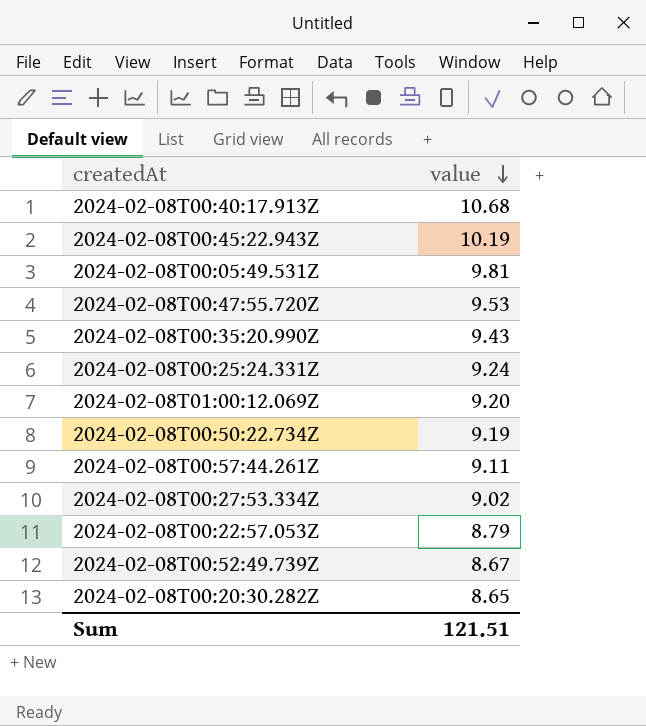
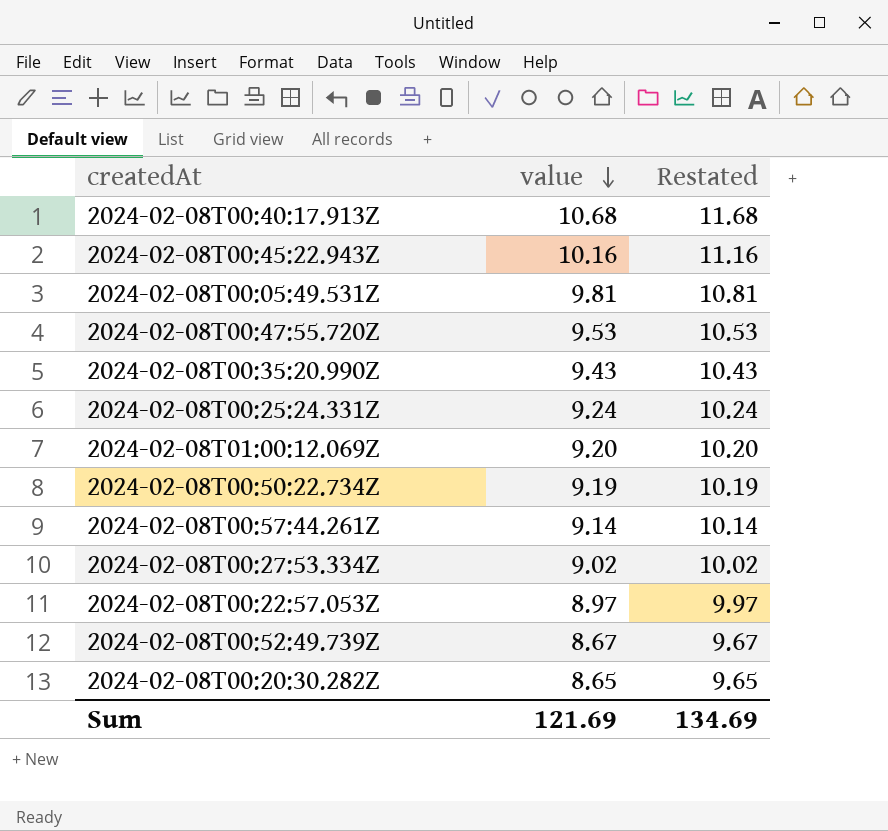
column Restated | formula: none -> [value] + 1
2024-02-08T00:45:22.943Z | value: 10.19 -> 10.16
2024-02-08T00:57:44.261Z | value: 9.11 -> 9.14
2024-02-08T00:22:57.053Z | value: 8.79 -> 8.97
Sum | value: 121.51 -> 121.69

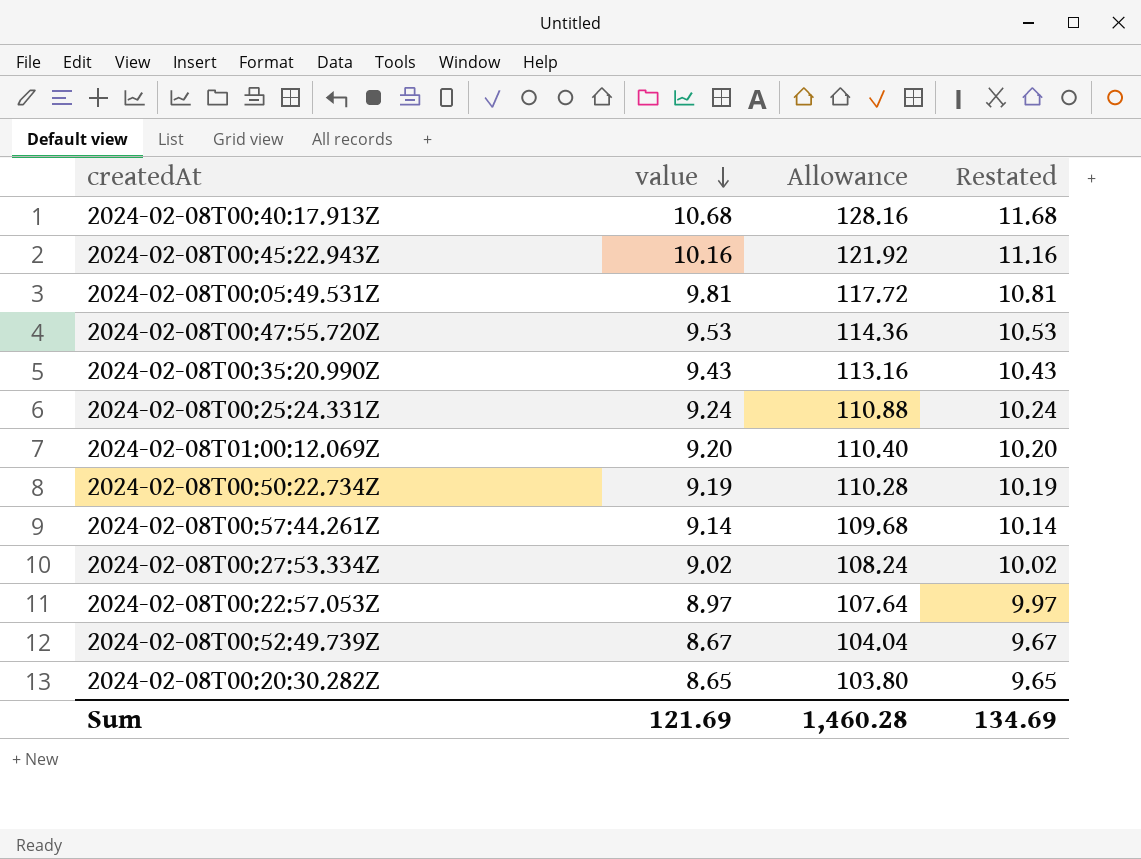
column Allowance | formula: none -> [value] * 12

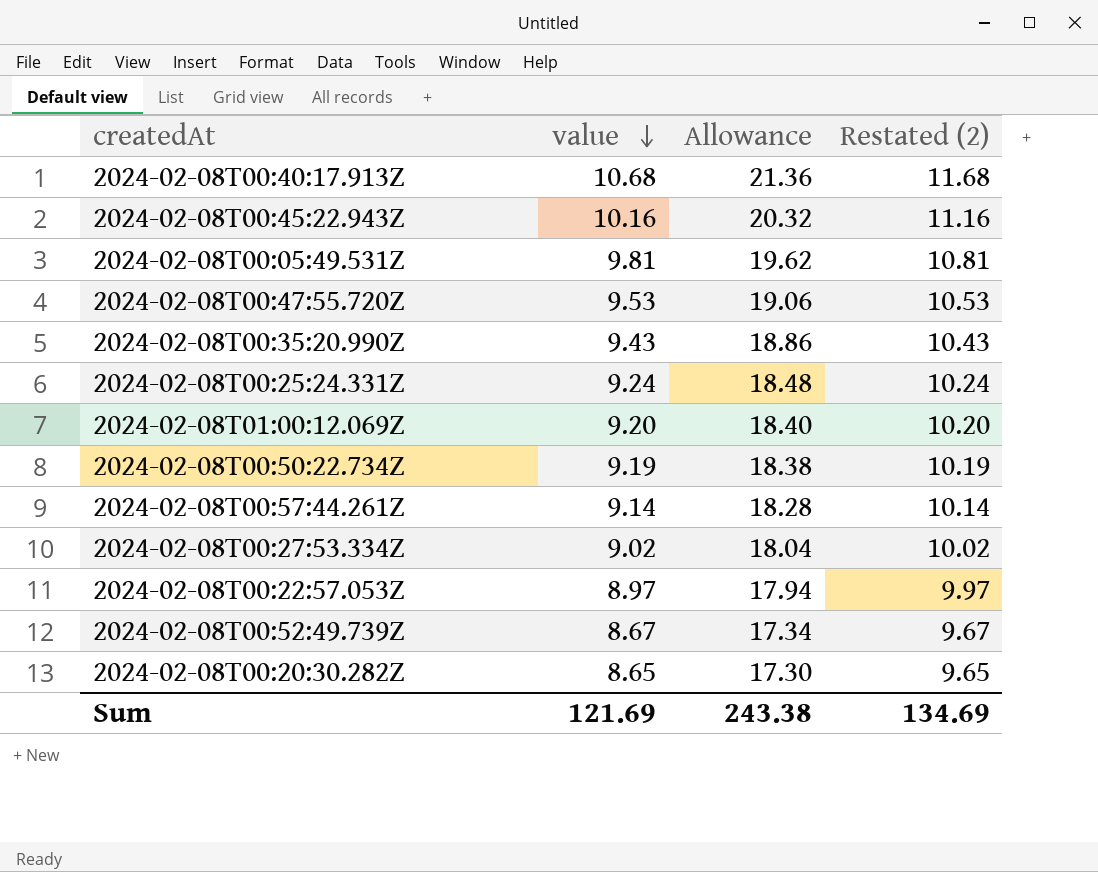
column Allowance | formula: [value] * 12 -> [value] * 2
column name: Restated -> Restated (2)
Sum | Allowance: 1,460.28 -> 243.38

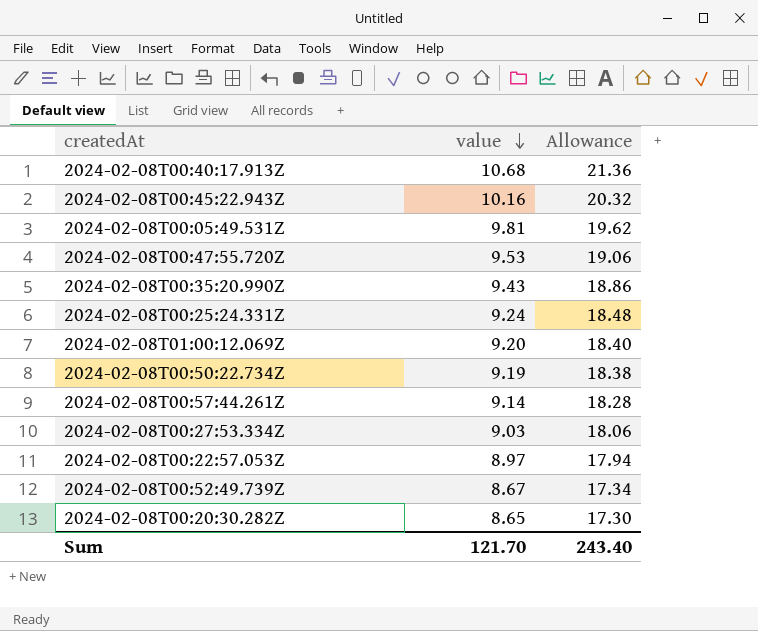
column Restated (2) | formula: [value] + 1 -> none
2024-02-08T00:27:53.334Z | value: 9.02 -> 9.03
2024-02-08T00:27:53.334Z | Allowance: 18.04 -> 18.06
Sum | value: 121.69 -> 121.70
Sum | Allowance: 243.38 -> 243.40

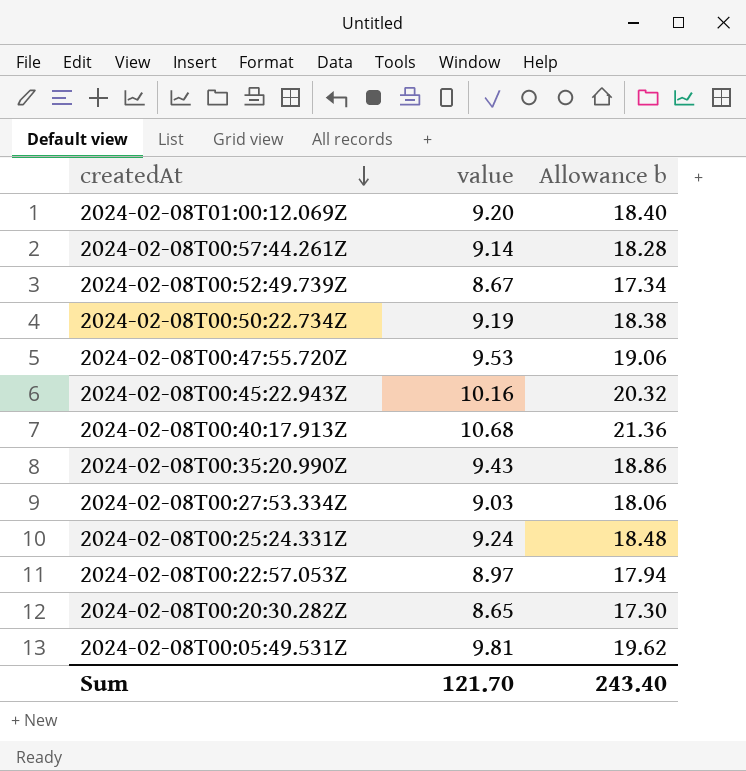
row order: value descending -> createdAt descending
column name: Allowance -> Allowance b

